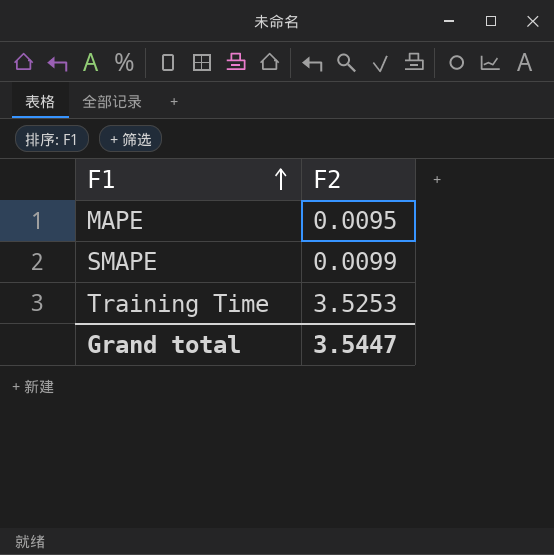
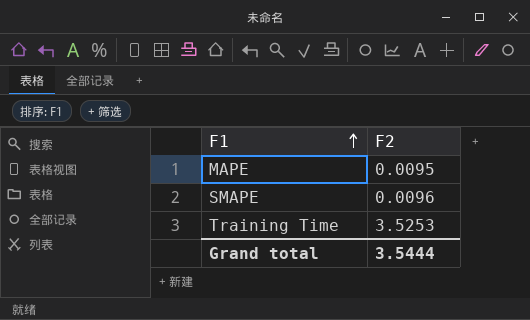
SMAPE | F2: 0.0099 -> 0.0096
Grand total | F2: 3.5447 -> 3.5444

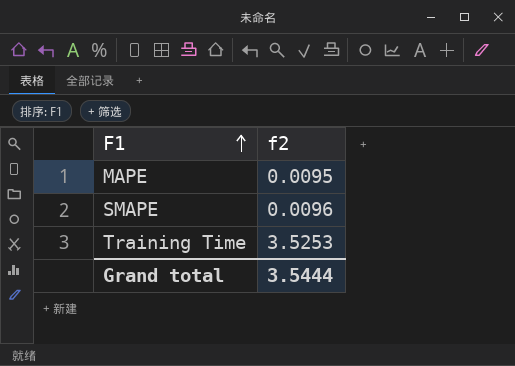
column name: F2 -> f2

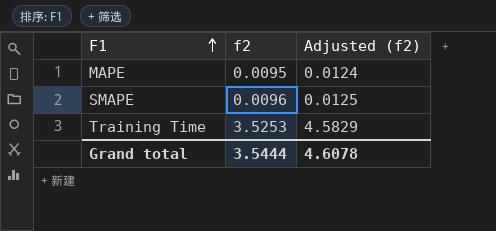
column Adjusted (f2) | formula: none -> [f2] * 1.3

